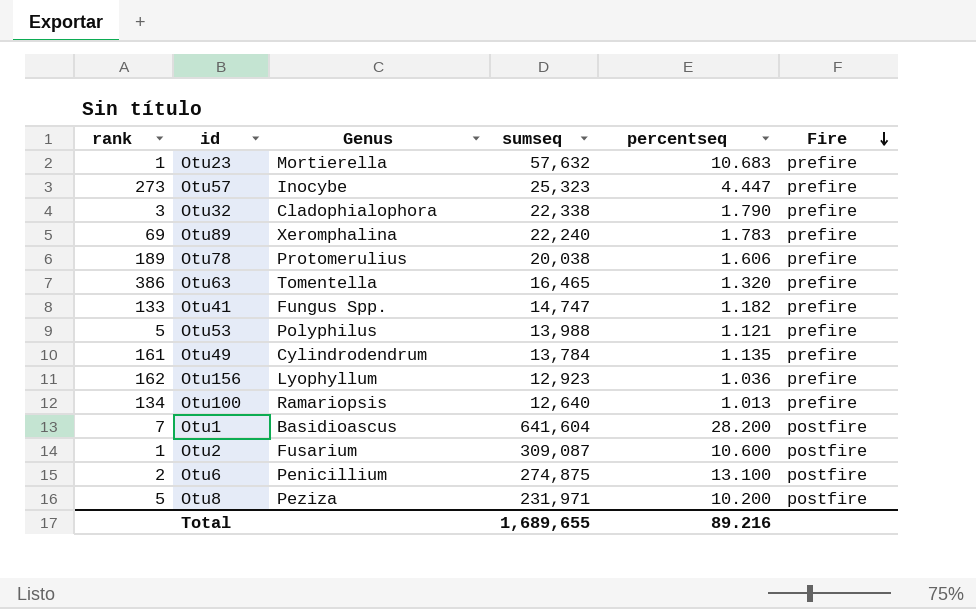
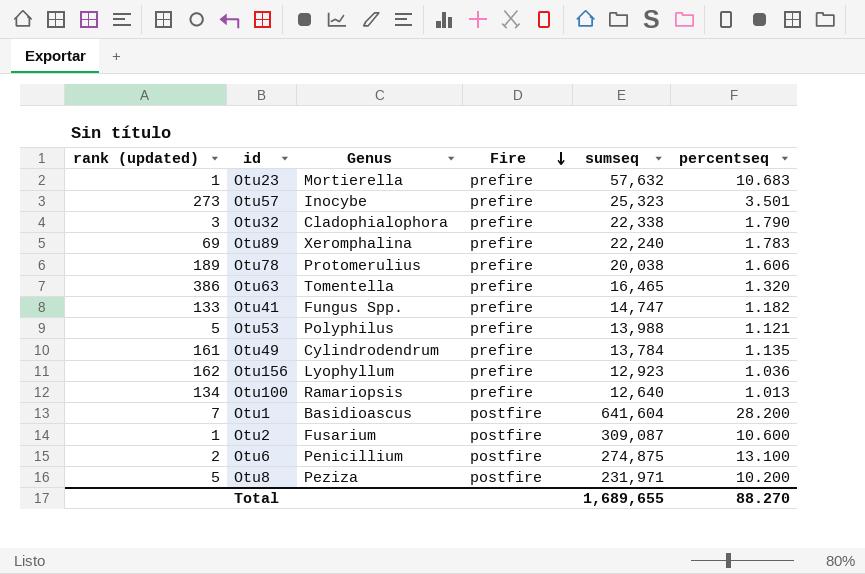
column name: rank -> rank (updated)
column Fire | position: 6 -> 4
Otu57 | percentseq: 4.447 -> 3.501
Total | percentseq: 89.216 -> 88.270

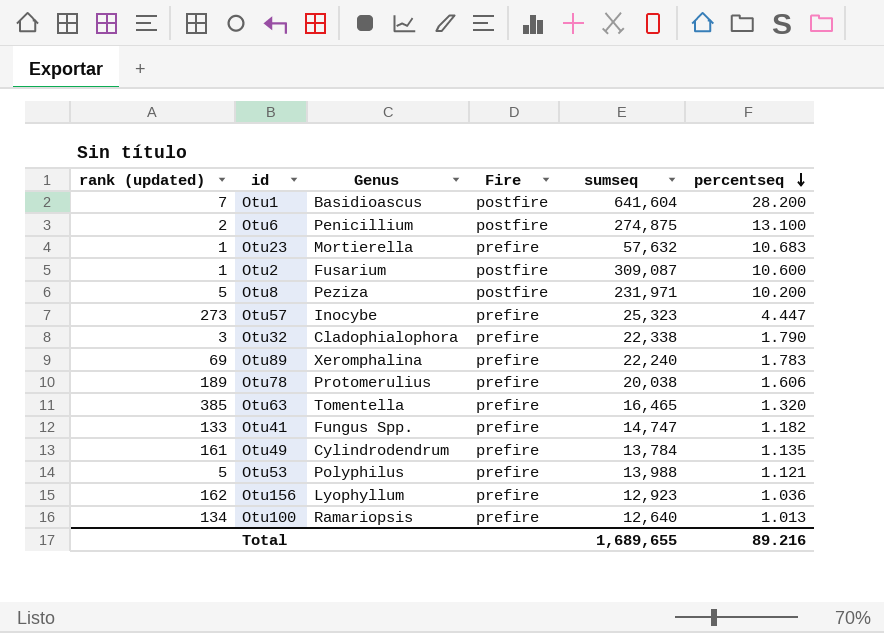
row order: Fire descending -> percentseq descending
Otu57 | percentseq: 3.501 -> 4.447
Otu63 | rank (updated): 386 -> 385
Total | percentseq: 88.270 -> 89.216

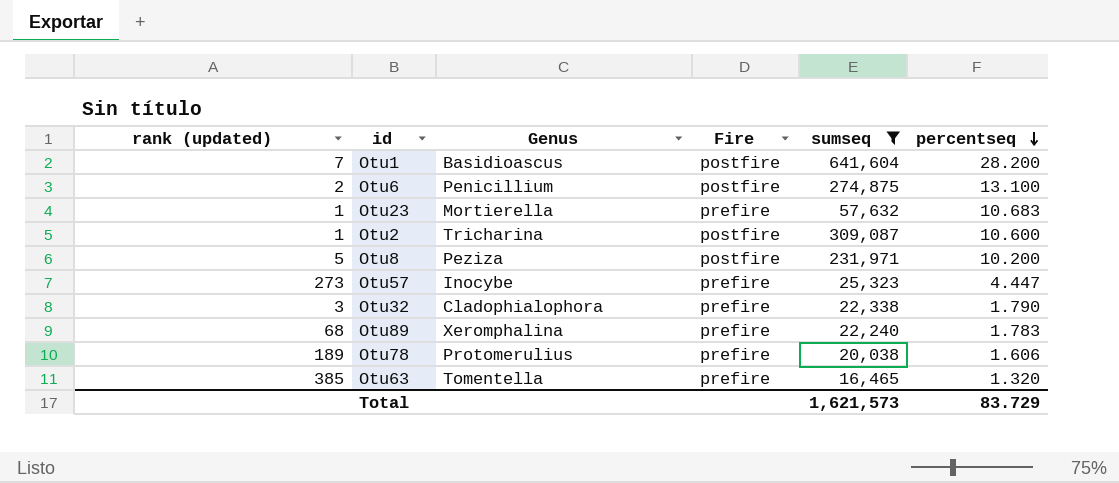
filter: none -> sumseq >= 16,465
Otu2 | Genus: Fusarium -> Tricharina
Otu89 | rank (updated): 69 -> 68
Total | sumseq: 1,689,655 -> 1,621,573
Total | percentseq: 89.216 -> 83.729

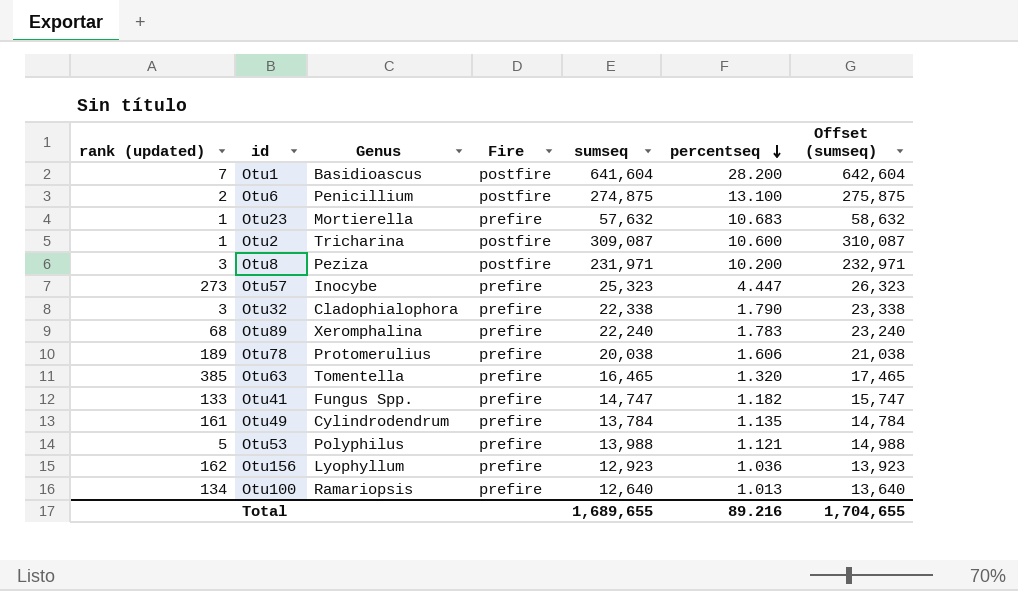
filter: sumseq >= 16,465 -> none
column Offset (sumseq) | formula: none -> [sumseq] + 1000
Otu8 | rank (updated): 5 -> 3
Total | sumseq: 1,621,573 -> 1,689,655
Total | percentseq: 83.729 -> 89.216

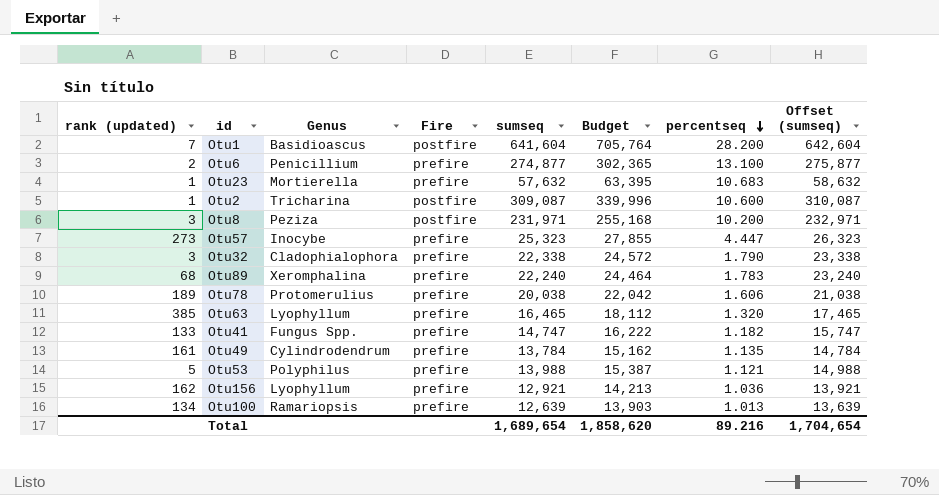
column Budget | formula: none -> [sumseq] * 1.1
Otu6 | Fire: postfire -> prefire
Otu6 | sumseq: 274,875 -> 274,877
Otu6 | Offset (sumseq): 275,875 -> 275,877
Otu63 | Genus: Tomentella -> Lyophyllum
Otu156 | sumseq: 12,923 -> 12,921
Otu156 | Offset (sumseq): 13,923 -> 13,921
Otu100 | sumseq: 12,640 -> 12,639
Otu100 | Offset (sumseq): 13,640 -> 13,639
Total | sumseq: 1,689,655 -> 1,689,654
Total | Offset (sumseq): 1,704,655 -> 1,704,654

